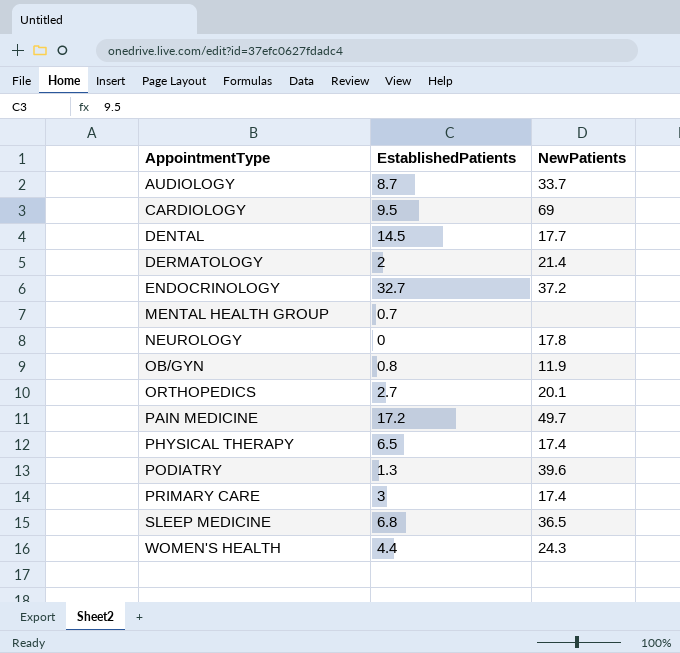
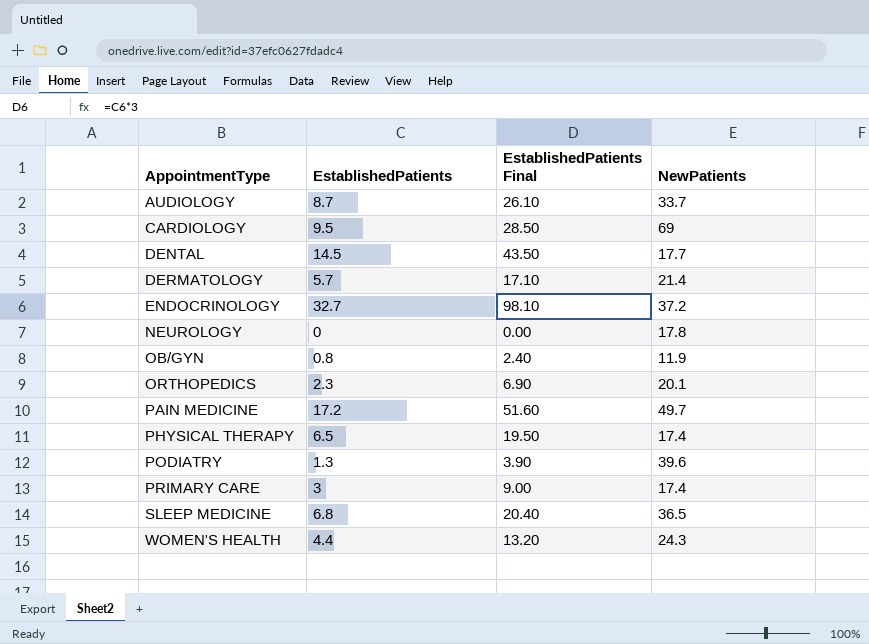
column EstablishedPatients Final | formula: none -> [EstablishedPatients] * 3
row MENTAL HEALTH GROUP: 0.7 | none -> none
DERMATOLOGY | EstablishedPatients: 2 -> 5.7
ORTHOPEDICS | EstablishedPatients: 2.7 -> 2.3

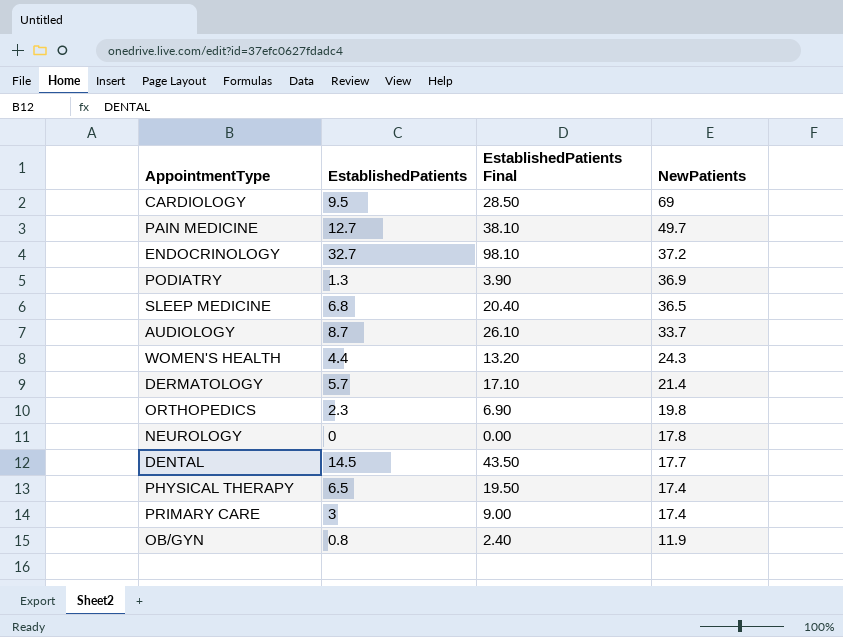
row order: AppointmentType ascending -> NewPatients descending
PAIN MEDICINE | EstablishedPatients: 17.2 -> 12.7
PAIN MEDICINE | EstablishedPatients Final: 51.60 -> 38.10
PODIATRY | NewPatients: 39.6 -> 36.9
ORTHOPEDICS | NewPatients: 20.1 -> 19.8

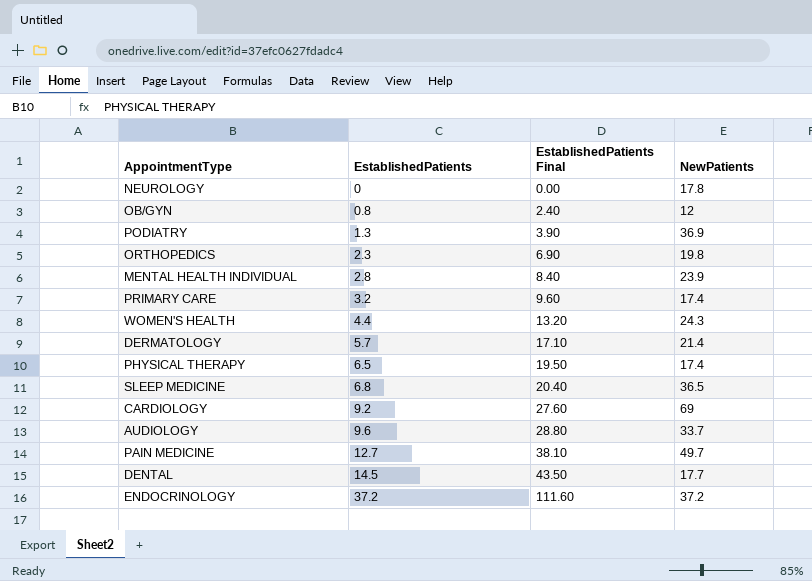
row order: NewPatients descending -> EstablishedPatients ascending
OB/GYN | NewPatients: 11.9 -> 12
row MENTAL HEALTH INDIVIDUAL: none -> 2.8 | 8.40 | 23.9
PRIMARY CARE | EstablishedPatients: 3 -> 3.2
PRIMARY CARE | EstablishedPatients Final: 9.00 -> 9.60
CARDIOLOGY | EstablishedPatients: 9.5 -> 9.2
CARDIOLOGY | EstablishedPatients Final: 28.50 -> 27.60
AUDIOLOGY | EstablishedPatients: 8.7 -> 9.6
AUDIOLOGY | EstablishedPatients Final: 26.10 -> 28.80
ENDOCRINOLOGY | EstablishedPatients: 32.7 -> 37.2
ENDOCRINOLOGY | EstablishedPatients Final: 98.10 -> 111.60

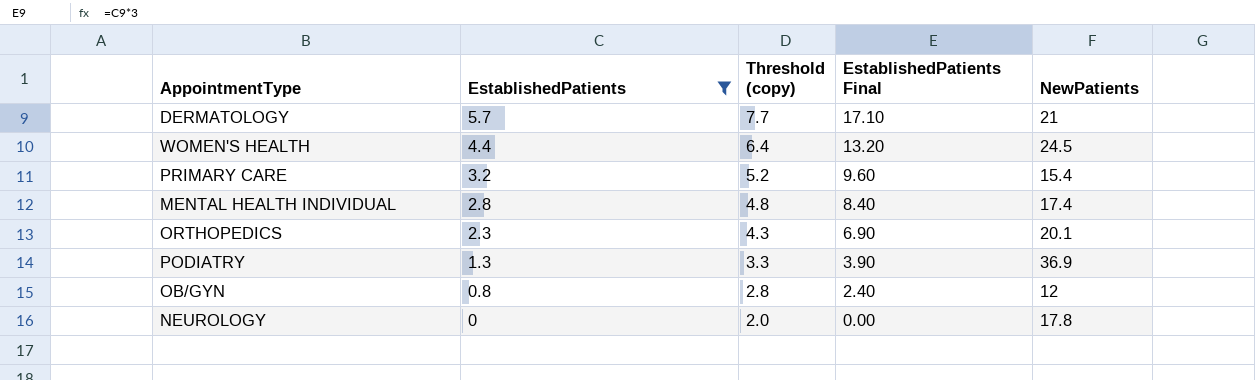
filter: none -> EstablishedPatients <= 5.7
row order: EstablishedPatients ascending -> EstablishedPatients descending
column Threshold (copy) | formula: none -> [EstablishedPatients] + 2
DERMATOLOGY | NewPatients: 21.4 -> 21
WOMEN'S HEALTH | NewPatients: 24.3 -> 24.5
PRIMARY CARE | NewPatients: 17.4 -> 15.4
MENTAL HEALTH INDIVIDUAL | NewPatients: 23.9 -> 17.4
ORTHOPEDICS | NewPatients: 19.8 -> 20.1

